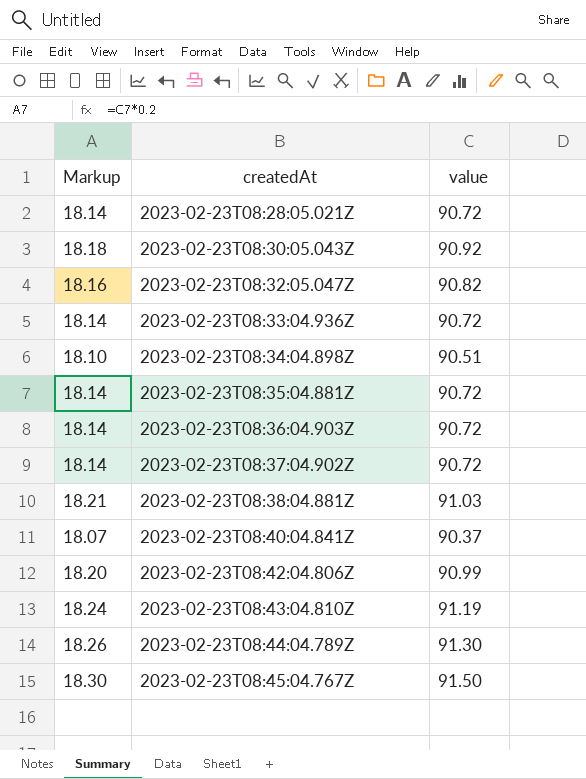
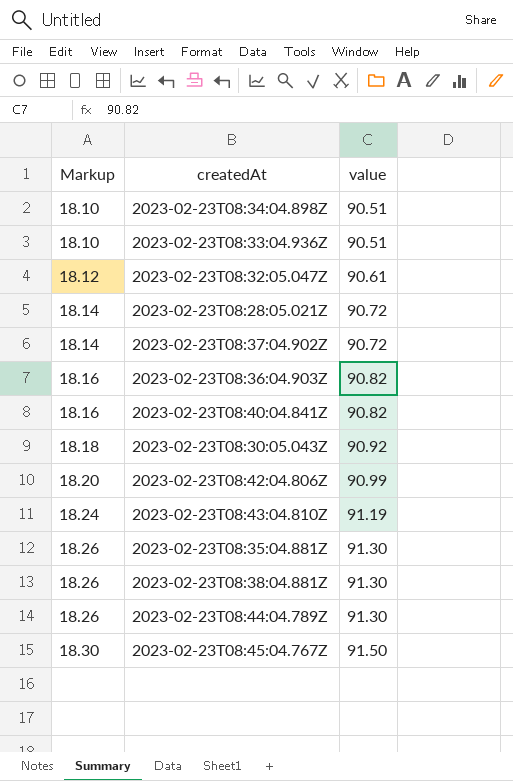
row order: createdAt ascending -> Markup ascending
2023-02-23T08:33:04.936Z | Markup: 18.14 -> 18.10
2023-02-23T08:33:04.936Z | value: 90.72 -> 90.51
2023-02-23T08:32:05.047Z | Markup: 18.16 -> 18.12
2023-02-23T08:32:05.047Z | value: 90.82 -> 90.61
2023-02-23T08:36:04.903Z | Markup: 18.14 -> 18.16
2023-02-23T08:36:04.903Z | value: 90.72 -> 90.82
2023-02-23T08:40:04.841Z | Markup: 18.07 -> 18.16
2023-02-23T08:40:04.841Z | value: 90.37 -> 90.82
2023-02-23T08:35:04.881Z | Markup: 18.14 -> 18.26
2023-02-23T08:35:04.881Z | value: 90.72 -> 91.30
2023-02-23T08:38:04.881Z | Markup: 18.21 -> 18.26
2023-02-23T08:38:04.881Z | value: 91.03 -> 91.30

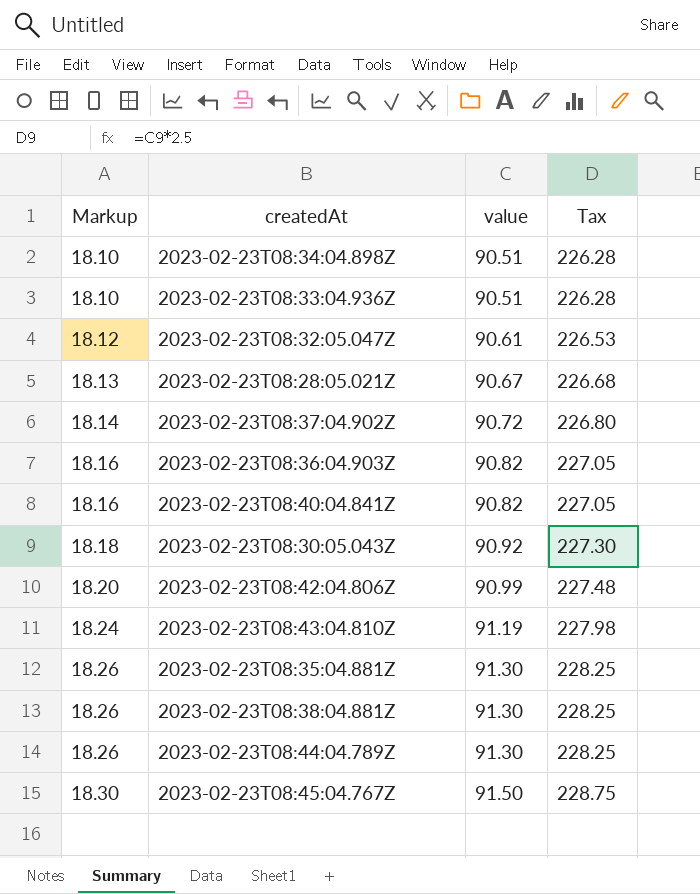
column Tax | formula: none -> [value] * 2.5
2023-02-23T08:28:05.021Z | Markup: 18.14 -> 18.13
2023-02-23T08:28:05.021Z | value: 90.72 -> 90.67

